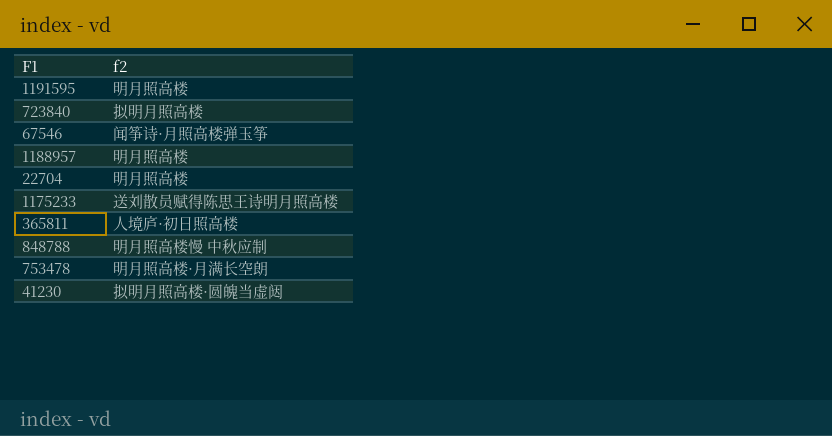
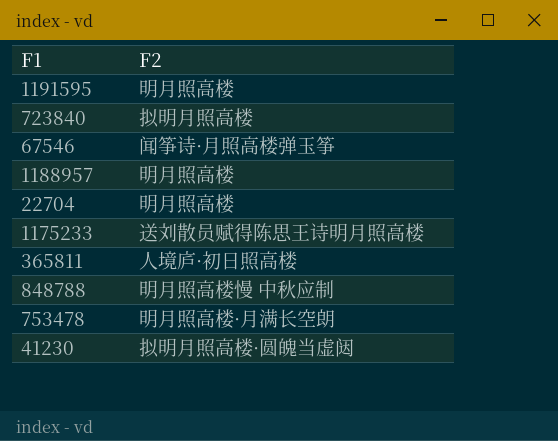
column name: f2 -> F2

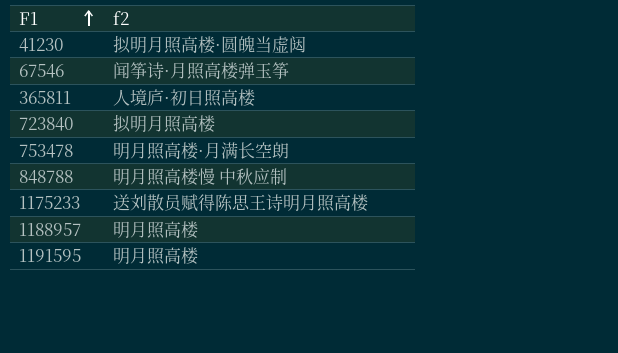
row order: none -> F1 ascending
column name: F2 -> f2
row 22704: 明月照高楼 -> none

